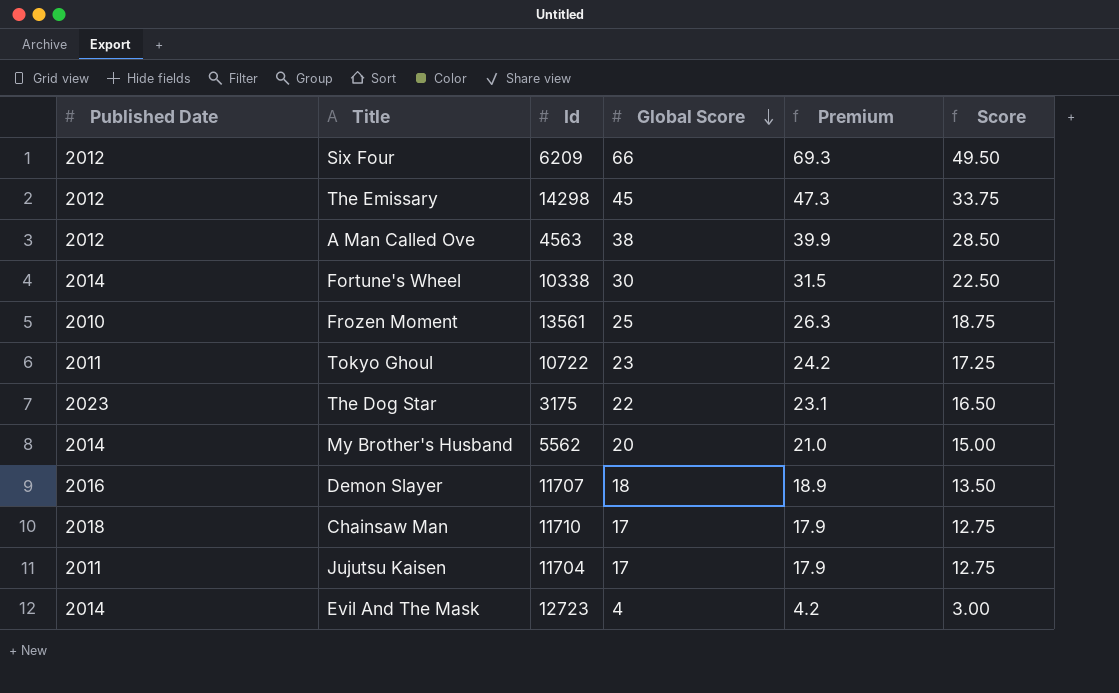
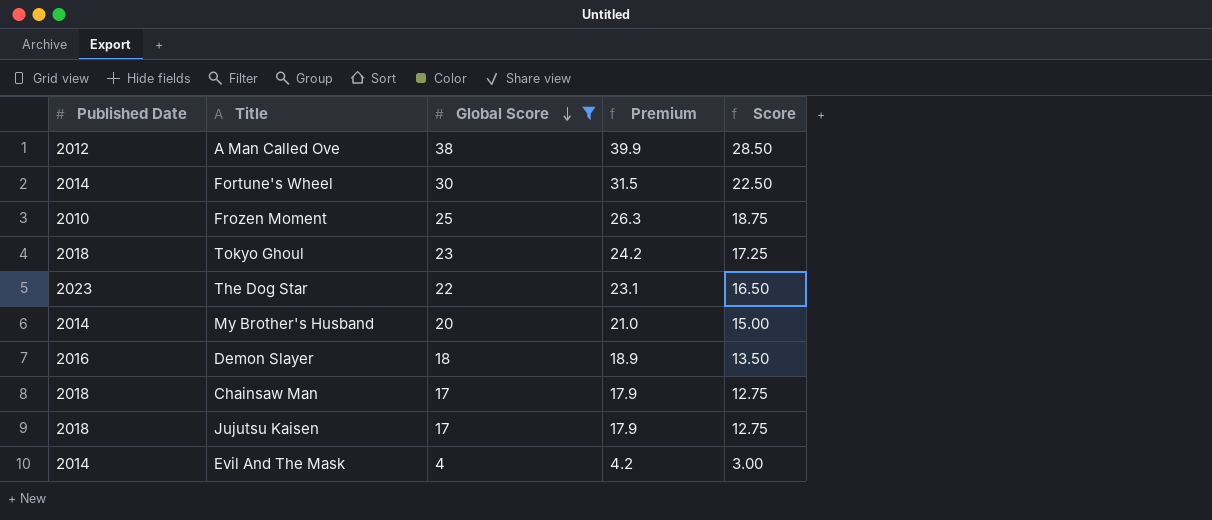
filter: none -> Global Score <= 38
column Id | position: 3 -> none
Tokyo Ghoul | Published Date: 2011 -> 2018
Jujutsu Kaisen | Published Date: 2011 -> 2018

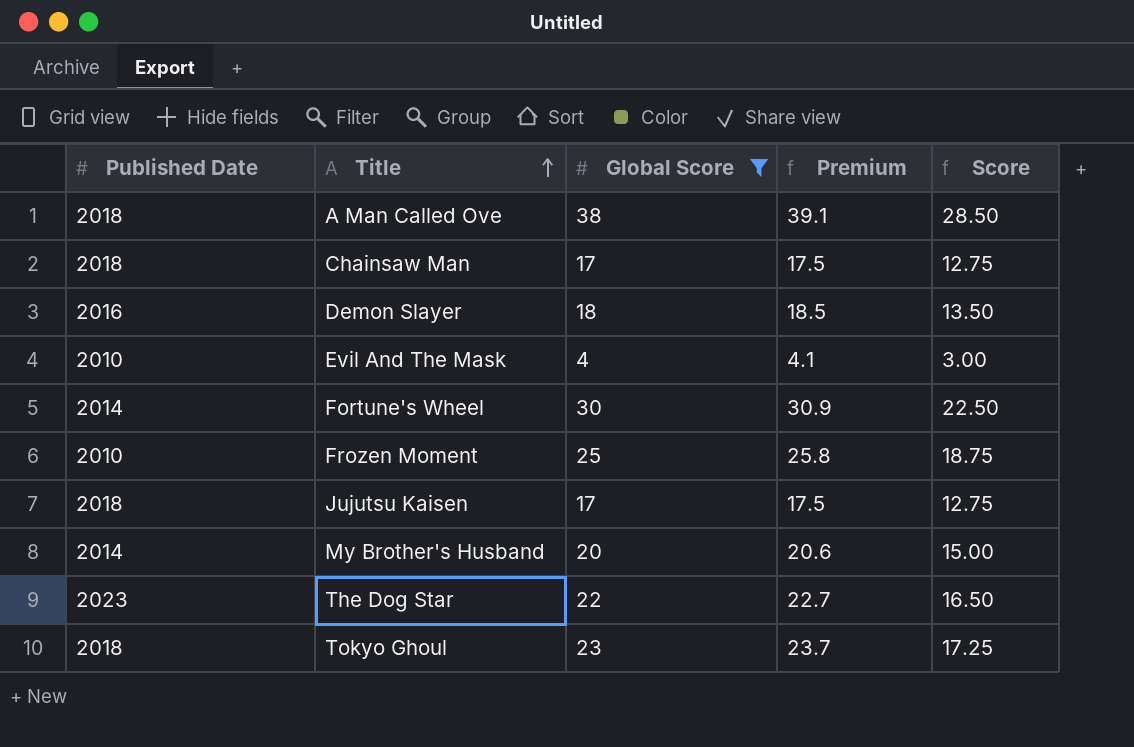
row order: Global Score descending -> Title ascending
column Premium | formula: [Global Score] * 1.05 -> [Global Score] * 1.03
A Man Called Ove | Published Date: 2012 -> 2018
Evil And The Mask | Published Date: 2014 -> 2010

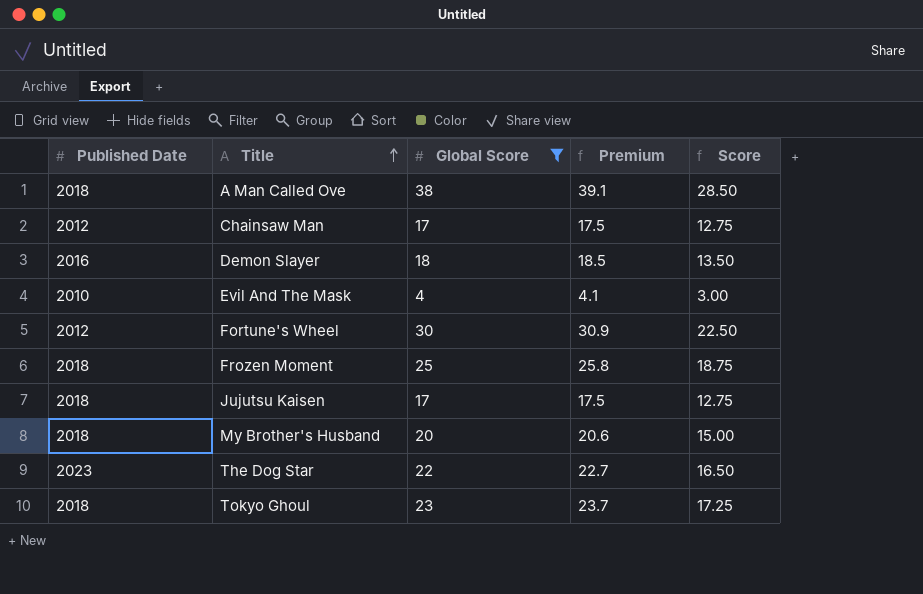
Chainsaw Man | Published Date: 2018 -> 2012
Fortune's Wheel | Published Date: 2014 -> 2012
Frozen Moment | Published Date: 2010 -> 2018
My Brother's Husband | Published Date: 2014 -> 2018

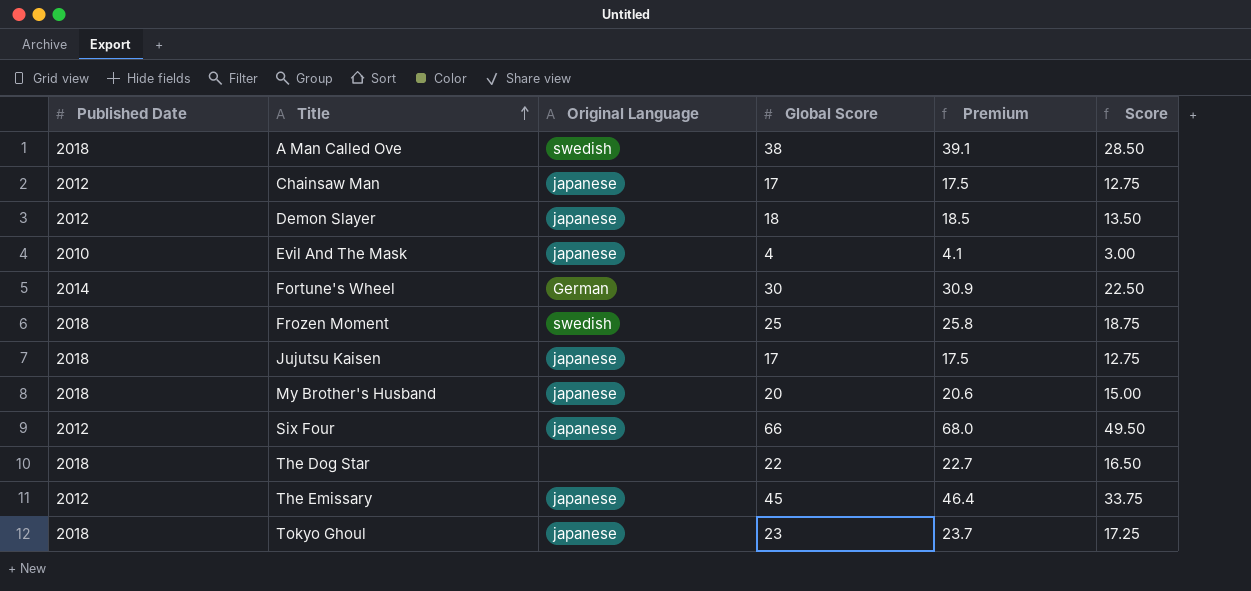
filter: Global Score <= 38 -> none
column Original Language | position: none -> 3
Demon Slayer | Published Date: 2016 -> 2012
Fortune's Wheel | Published Date: 2012 -> 2014
The Dog Star | Published Date: 2023 -> 2018

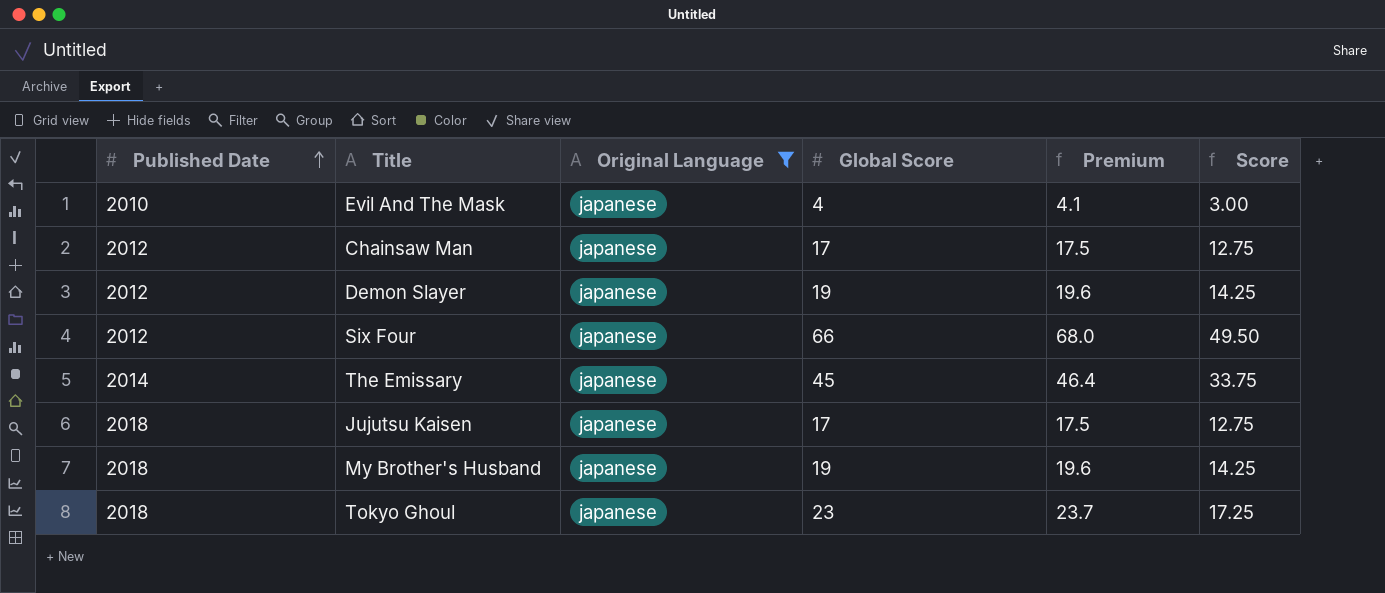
filter: none -> Original Language = japanese
row order: Title ascending -> Published Date ascending
Demon Slayer | Global Score: 18 -> 19
Demon Slayer | Premium: 18.5 -> 19.6
Demon Slayer | Score: 13.50 -> 14.25
The Emissary | Published Date: 2012 -> 2014
My Brother's Husband | Global Score: 20 -> 19
My Brother's Husband | Premium: 20.6 -> 19.6
My Brother's Husband | Score: 15.00 -> 14.25

